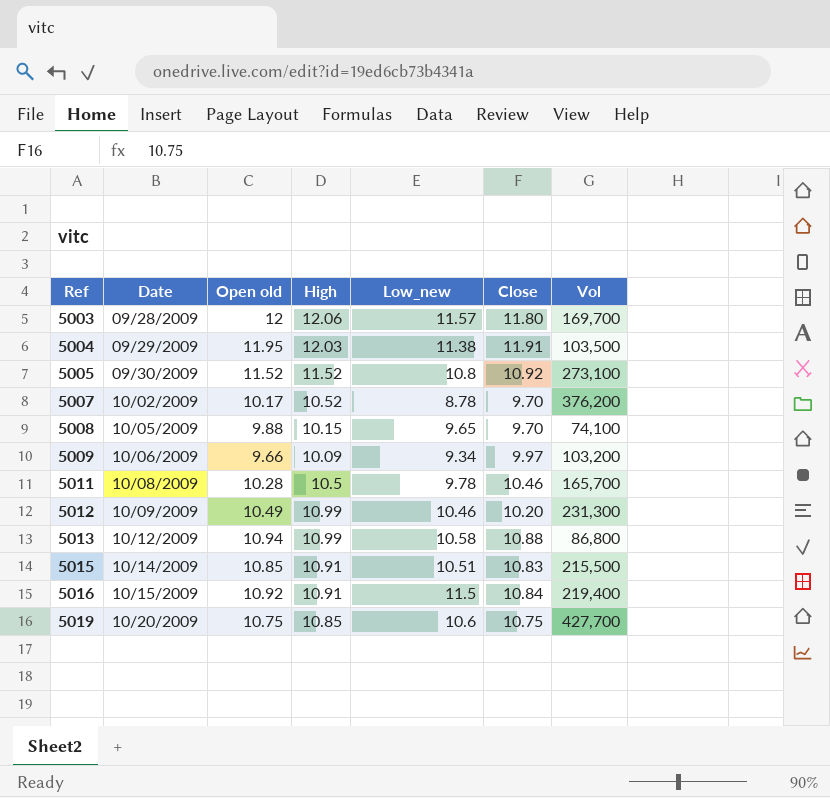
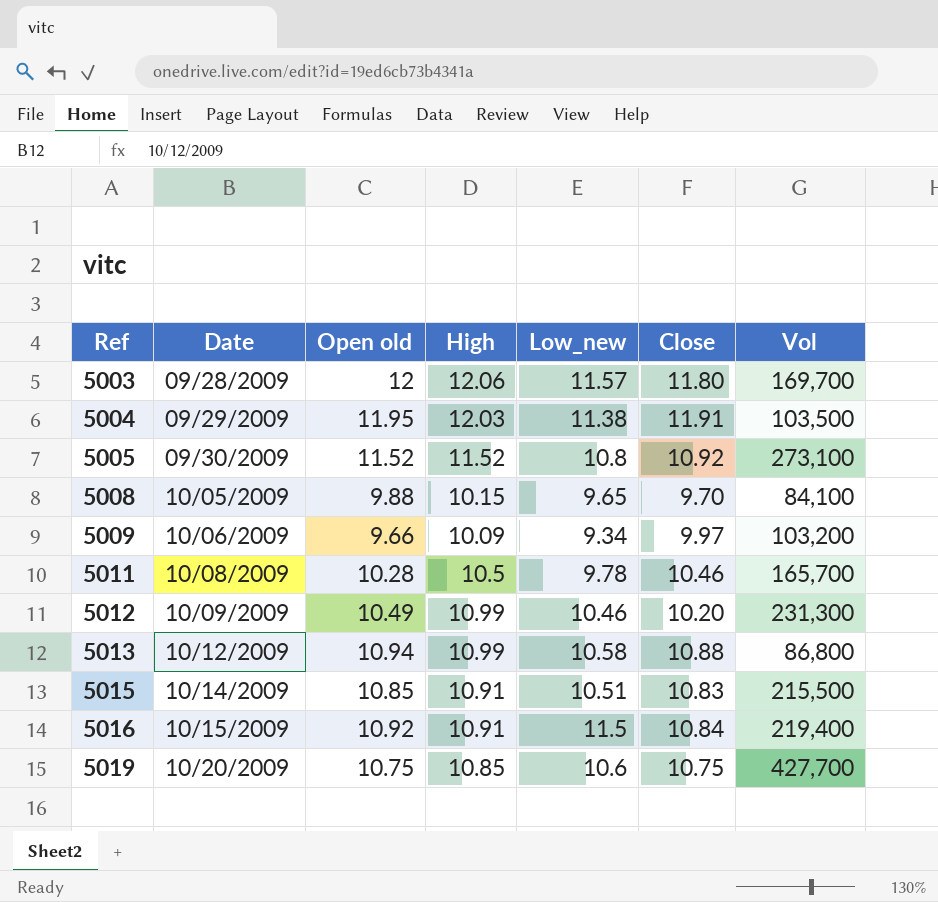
row 5007: 10/02/2009 | 10.17 | 10.52 | 8.78 | 9.70 | 376,200 -> none
5008 | Vol: 74,100 -> 84,100

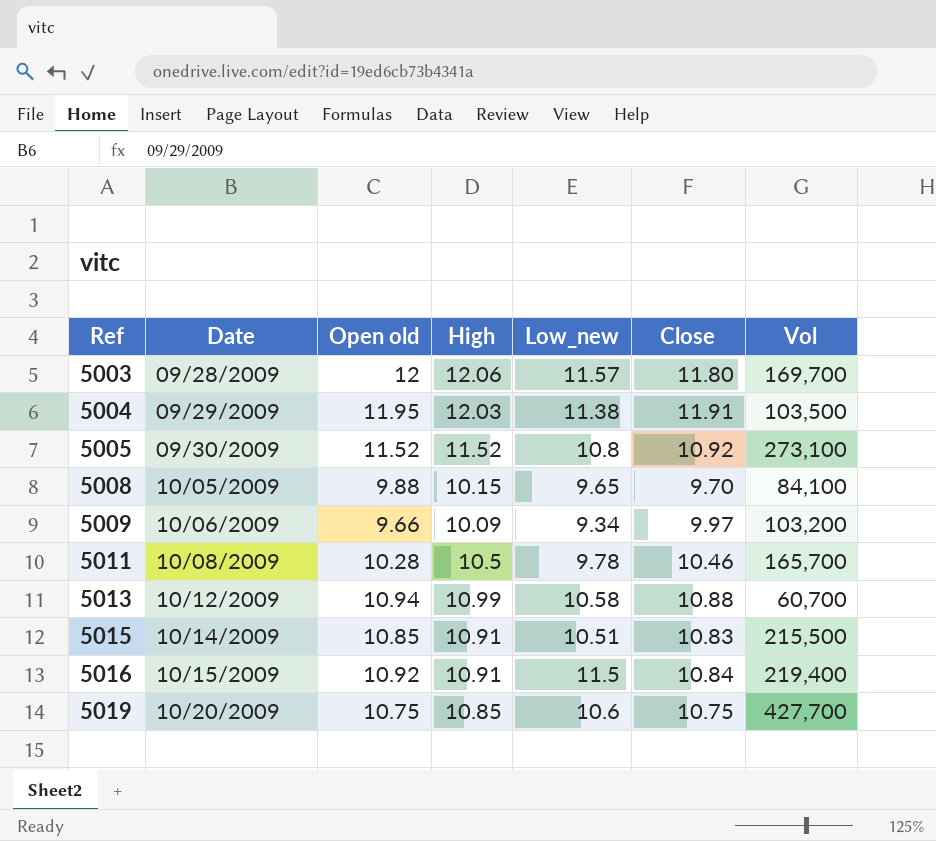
row 5012: 10/09/2009 | 10.49 | 10.99 | 10.46 | 10.20 | 231,300 -> none
5013 | Vol: 86,800 -> 60,700

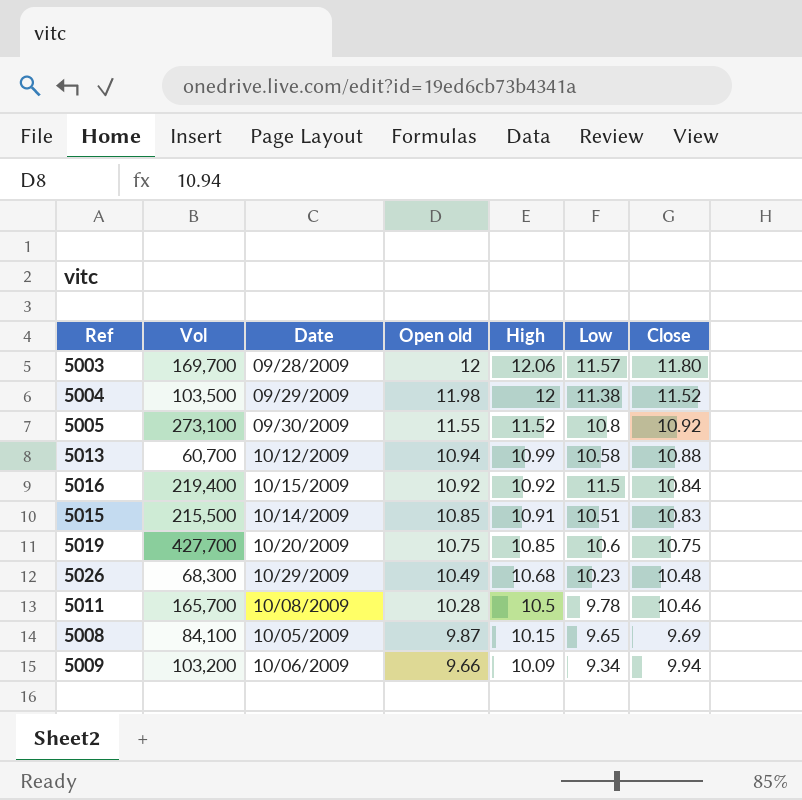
row order: Ref ascending -> Open old descending
column Vol | position: 7 -> 2
column name: Low_new -> Low
5004 | Open old: 11.95 -> 11.98
5004 | High: 12.03 -> 12
5004 | Close: 11.91 -> 11.52
5005 | Open old: 11.52 -> 11.55
5016 | High: 10.91 -> 10.92
row 5026: none -> 68,300 | 10/29/2009 | 10.49 | 10.68 | 10.23 | 10.48
5008 | Open old: 9.88 -> 9.87
5008 | Close: 9.70 -> 9.69
5009 | Close: 9.97 -> 9.94

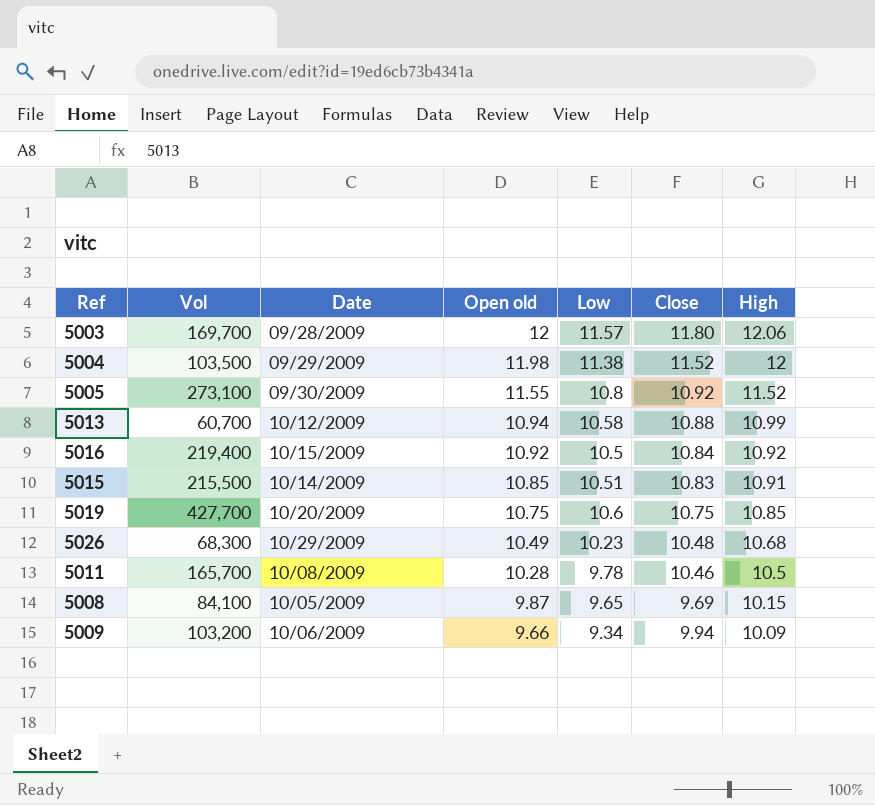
column High | position: 5 -> 7
5016 | Low: 11.5 -> 10.5

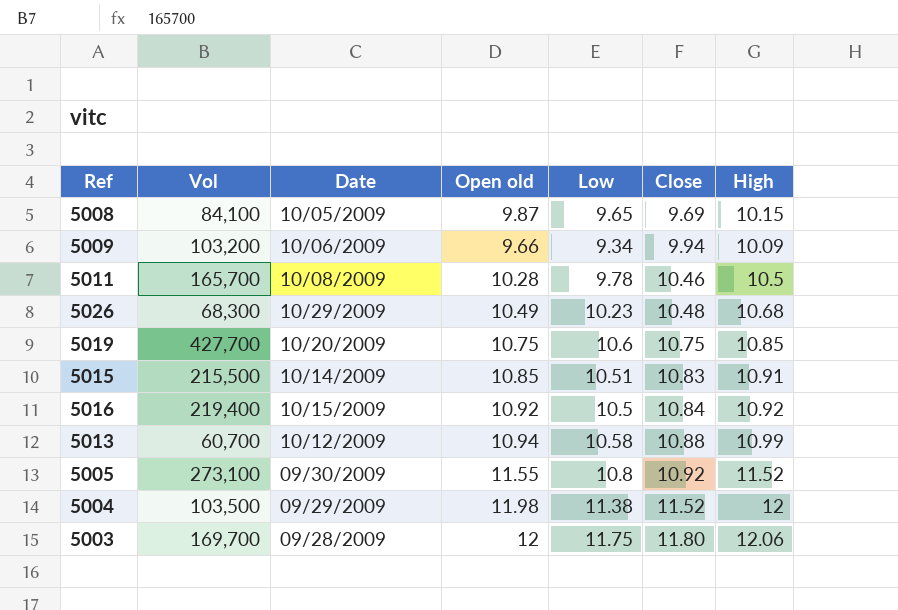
row order: Open old descending -> Close ascending
5003 | Low: 11.57 -> 11.75

